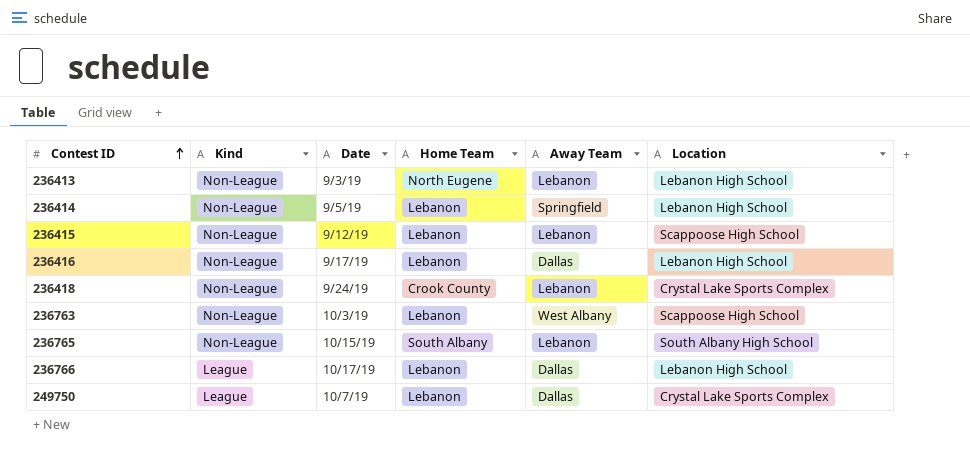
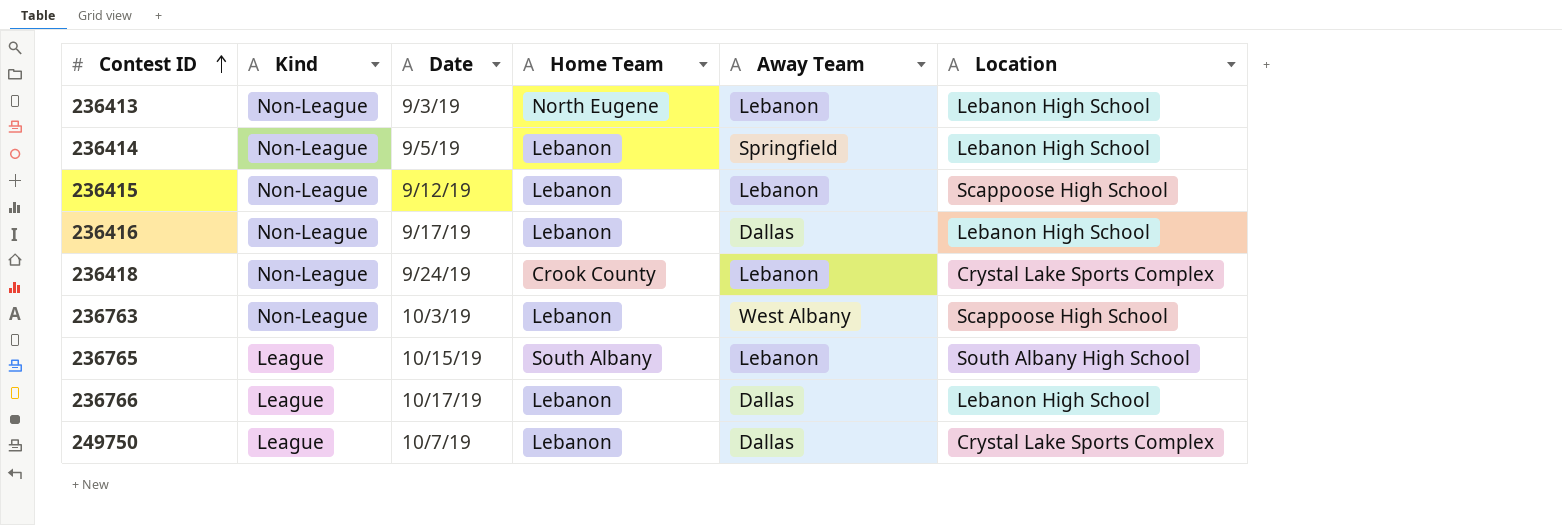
236765 | Kind: Non-League -> League

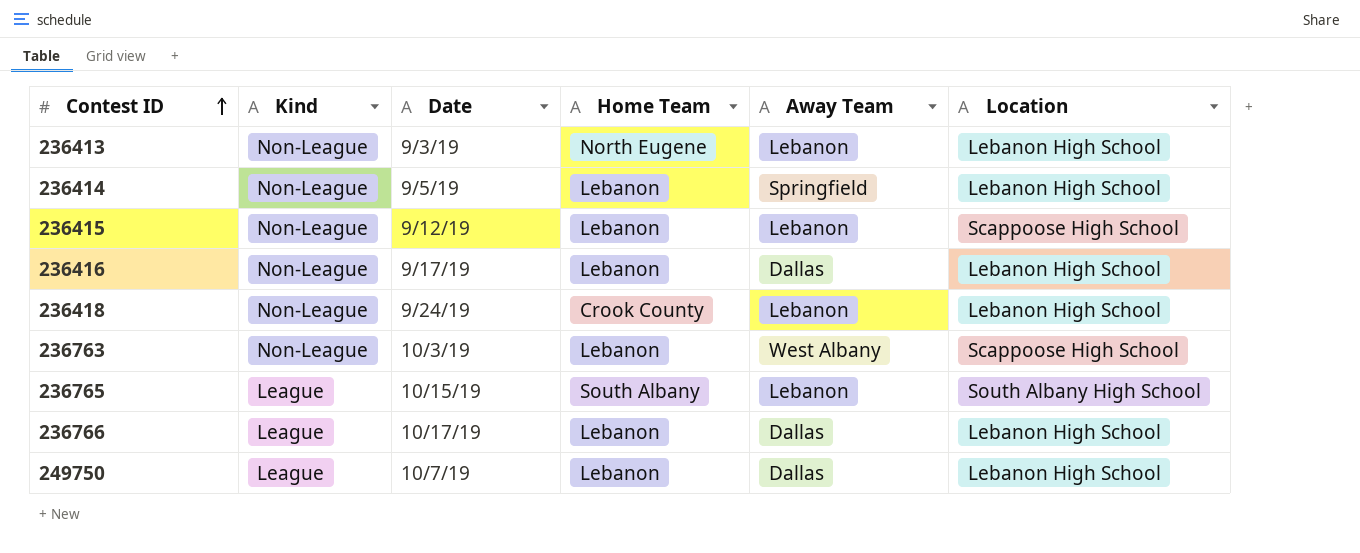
236418 | Location: Crystal Lake Sports Complex -> Lebanon High School
249750 | Location: Crystal Lake Sports Complex -> Lebanon High School

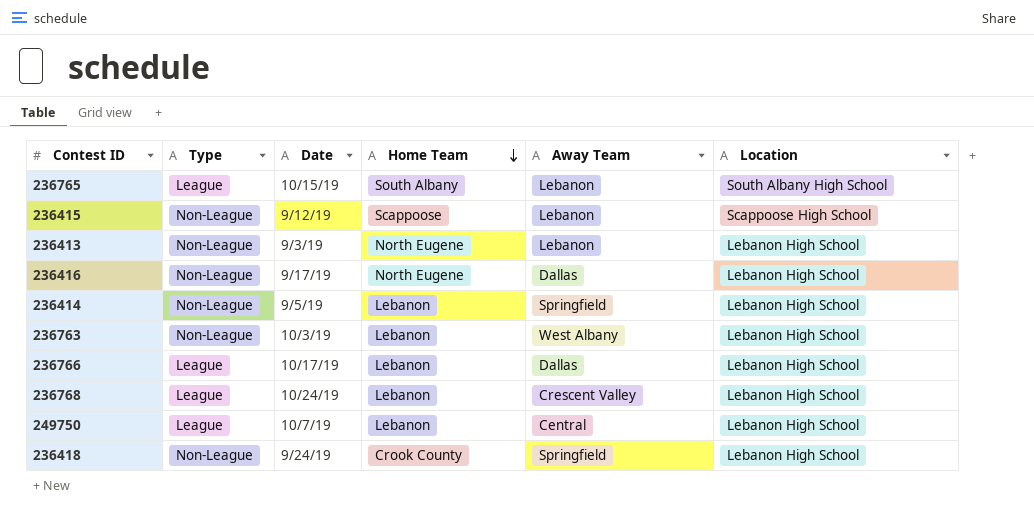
row order: Contest ID ascending -> Home Team descending
column name: Kind -> Type
236415 | Home Team: Lebanon -> Scappoose
236416 | Home Team: Lebanon -> North Eugene
236763 | Location: Scappoose High School -> Lebanon High School
row 236768: none -> League | 10/24/19 | Lebanon | Crescent Valley | Lebanon High School
249750 | Away Team: Dallas -> Central
236418 | Away Team: Lebanon -> Springfield

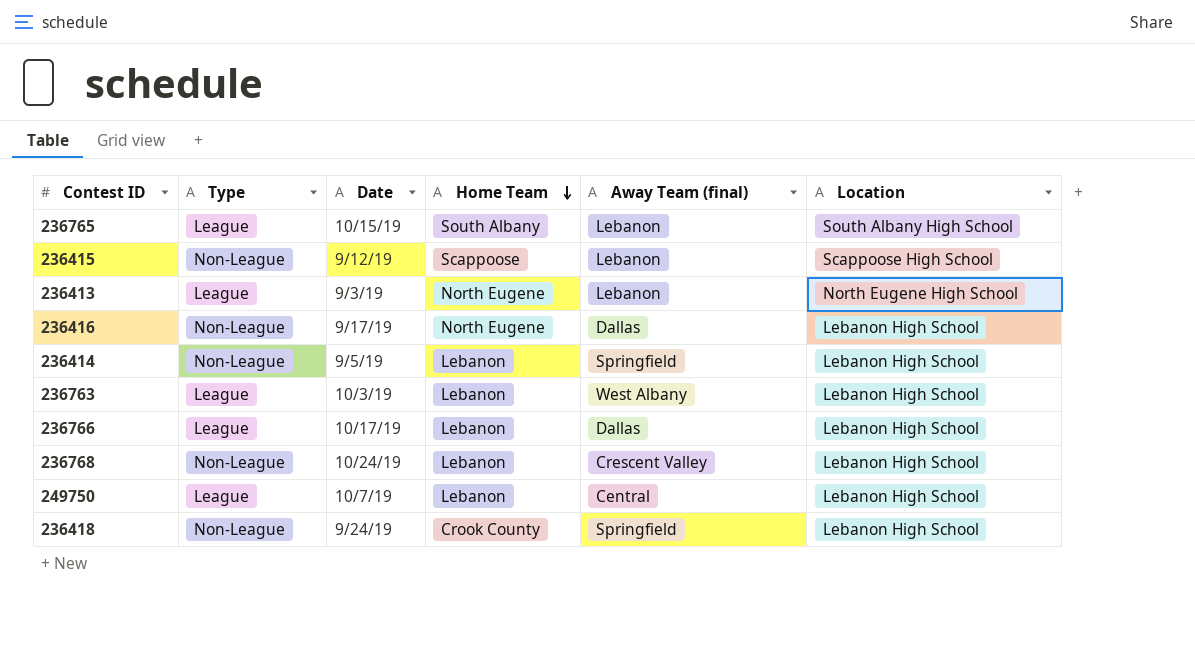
column name: Away Team -> Away Team (final)
236413 | Type: Non-League -> League
236413 | Location: Lebanon High School -> North Eugene High School
236763 | Type: Non-League -> League
236768 | Type: League -> Non-League

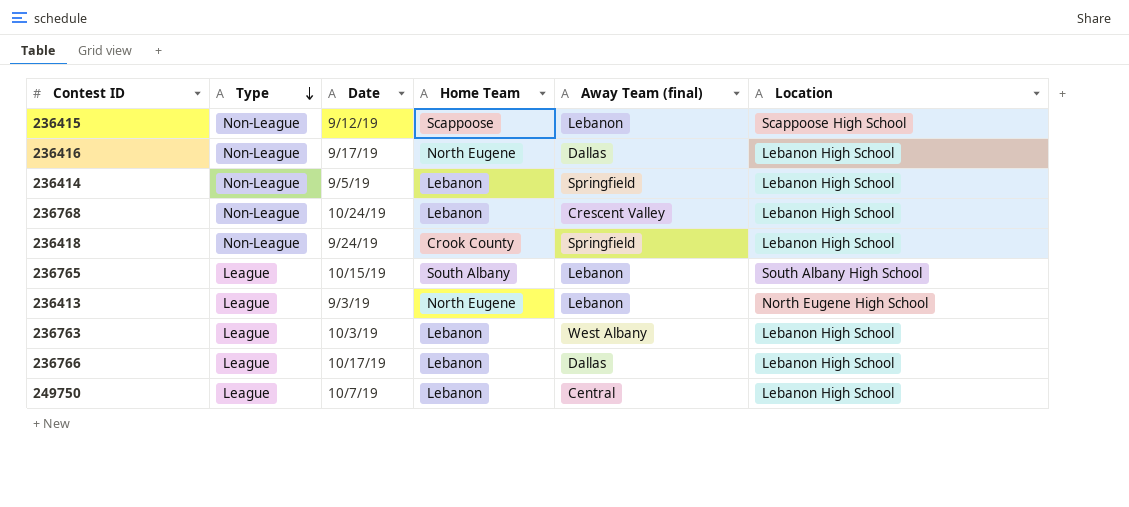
row order: Home Team descending -> Type descending

